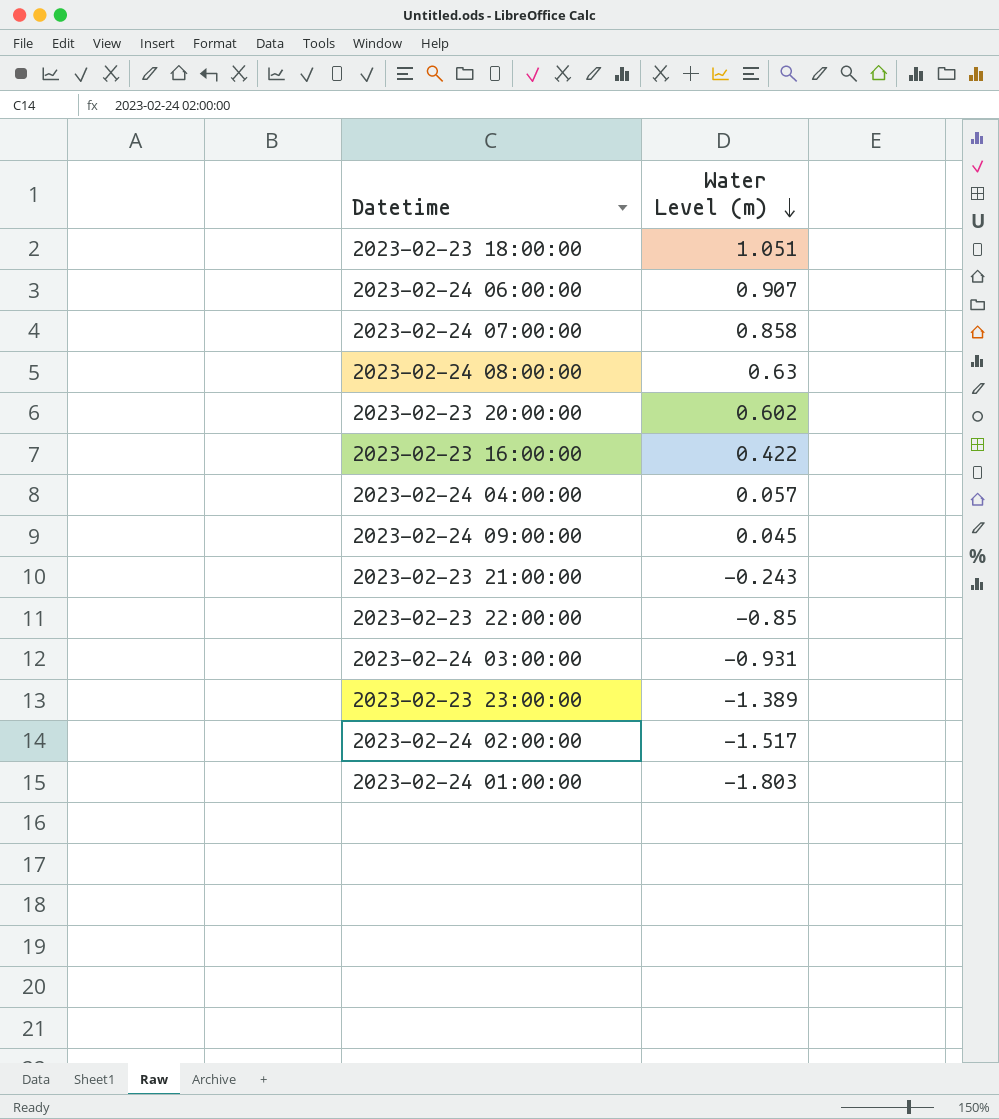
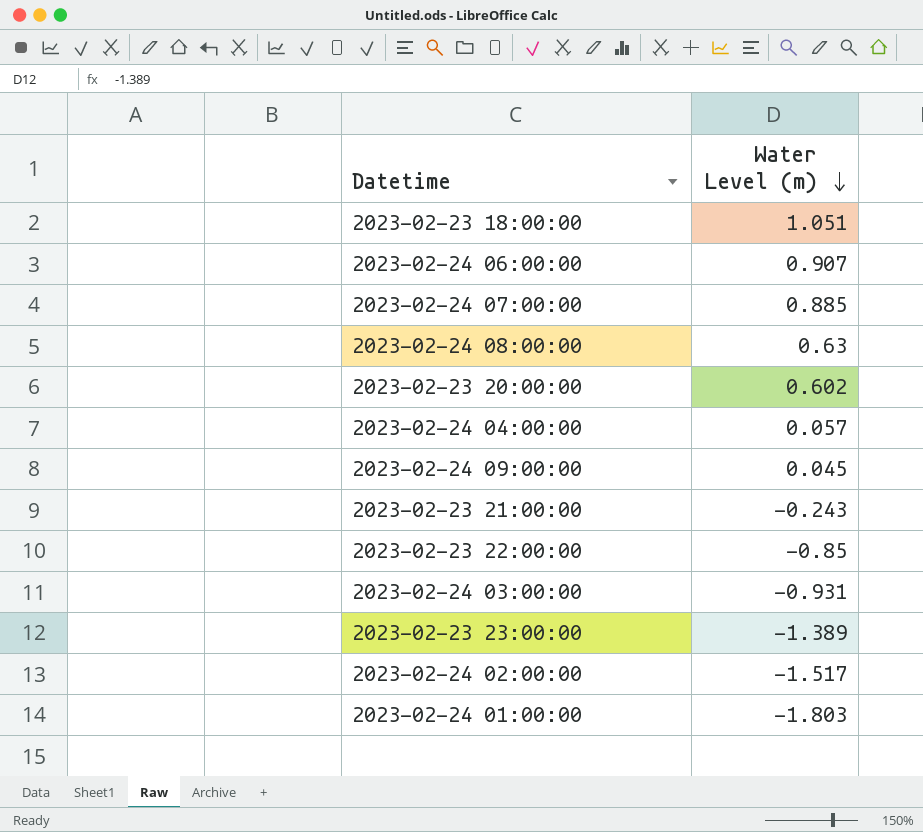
row 2023-02-23 16:00:00: 0.422 -> none
2023-02-24 07:00:00 | Water Level (m): 0.858 -> 0.885

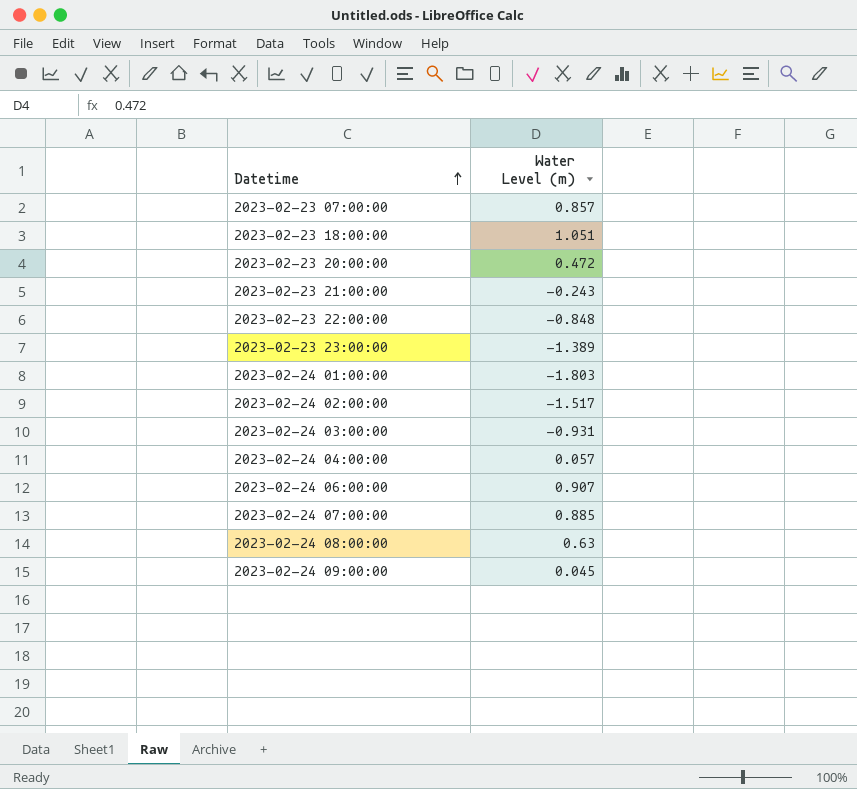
row order: Water Level (m) descending -> Datetime ascending
row 2023-02-23 07:00:00: none -> 0.857
2023-02-23 20:00:00 | Water Level (m): 0.602 -> 0.472
2023-02-23 22:00:00 | Water Level (m): -0.85 -> -0.848

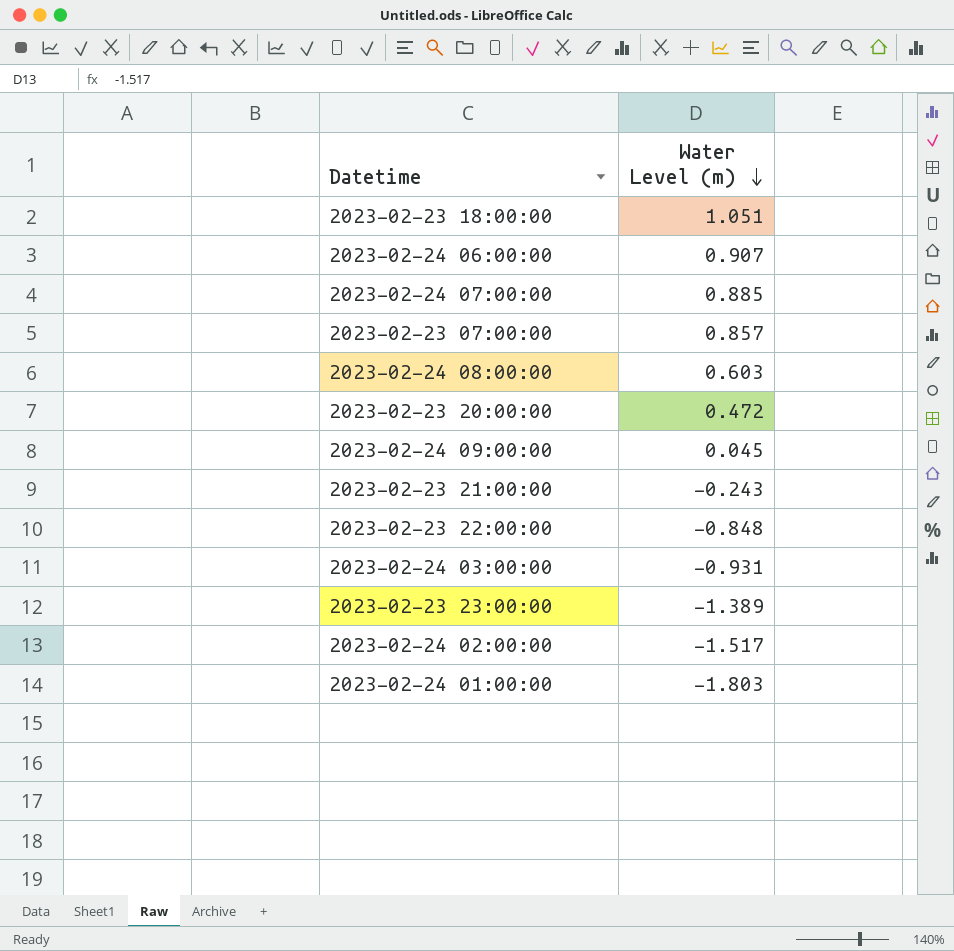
row order: Datetime ascending -> Water Level (m) descending
row 2023-02-24 04:00:00: 0.057 -> none
2023-02-24 08:00:00 | Water Level (m): 0.63 -> 0.603

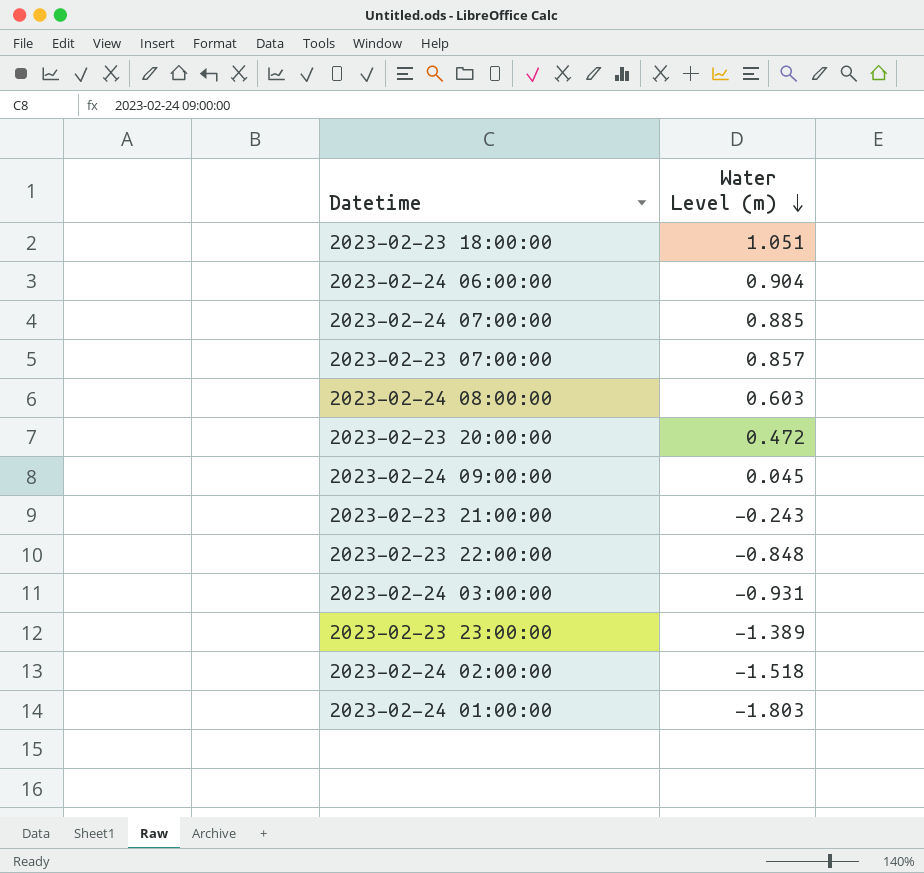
2023-02-24 06:00:00 | Water Level (m): 0.907 -> 0.904
2023-02-24 02:00:00 | Water Level (m): -1.517 -> -1.518

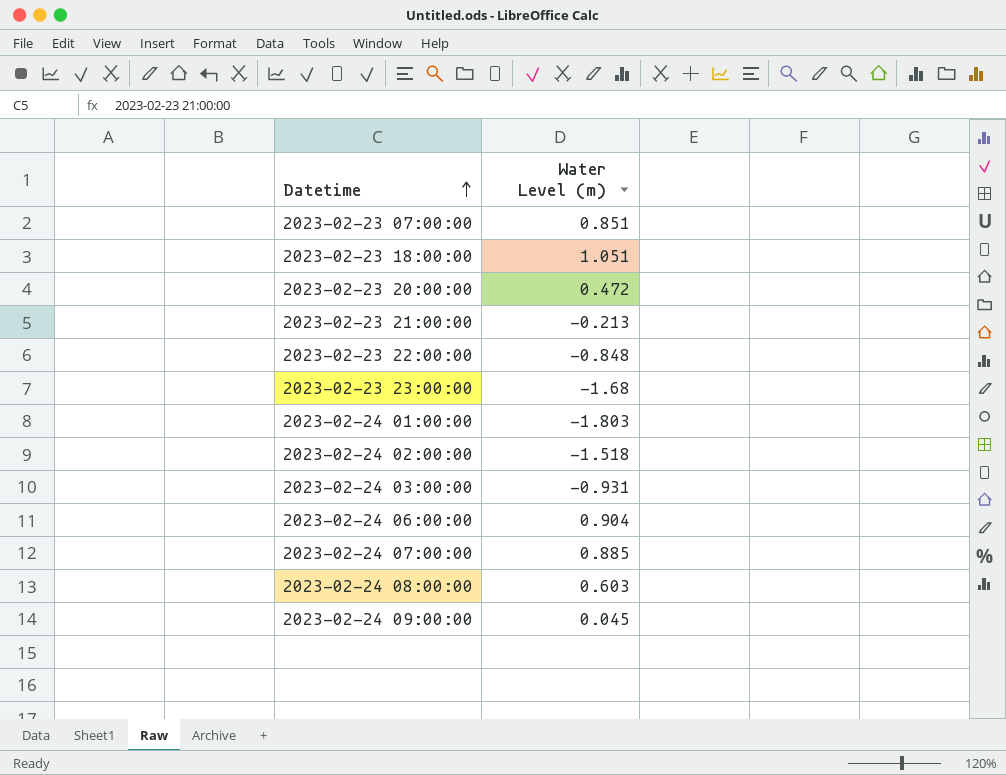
row order: Water Level (m) descending -> Datetime ascending
2023-02-23 07:00:00 | Water Level (m): 0.857 -> 0.851
2023-02-23 21:00:00 | Water Level (m): -0.243 -> -0.213
2023-02-23 23:00:00 | Water Level (m): -1.389 -> -1.68

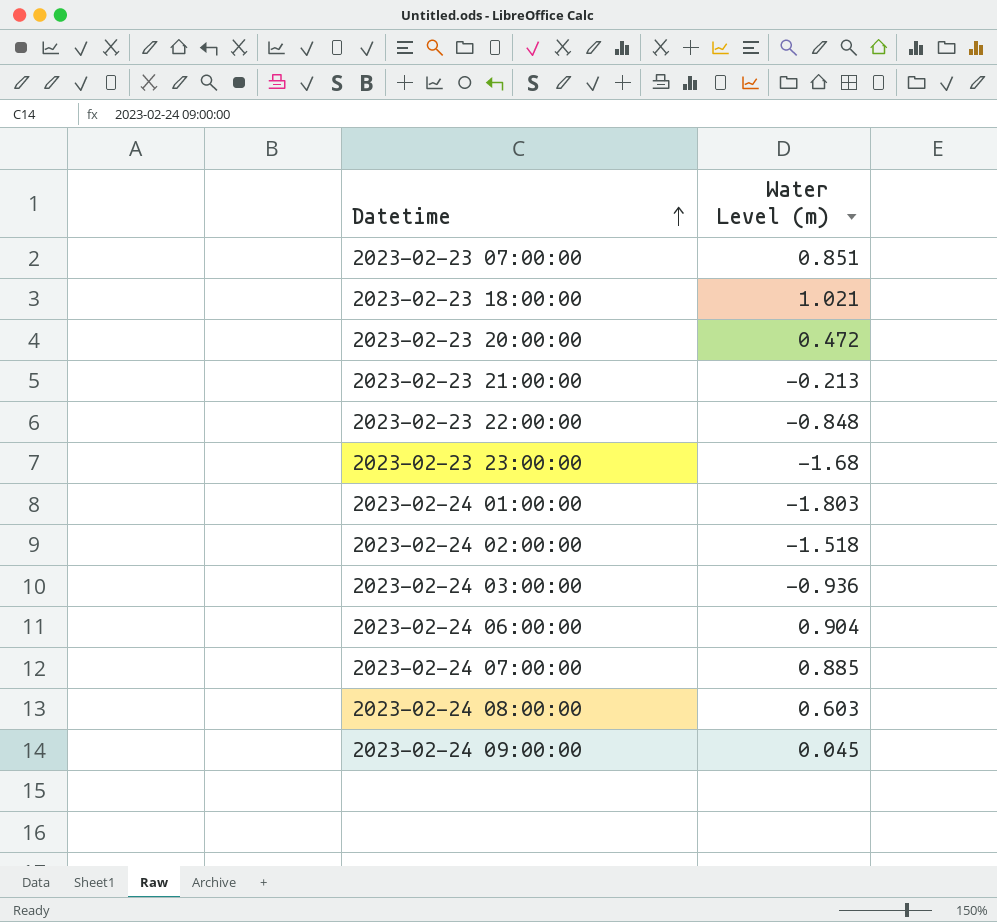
2023-02-23 18:00:00 | Water Level (m): 1.051 -> 1.021
2023-02-24 03:00:00 | Water Level (m): -0.931 -> -0.936

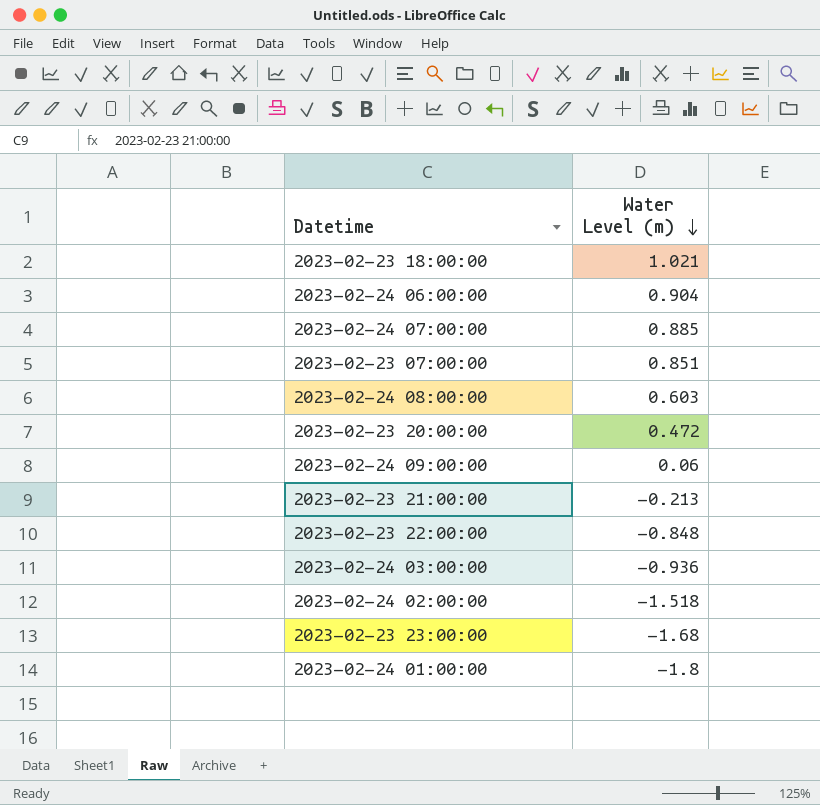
row order: Datetime ascending -> Water Level (m) descending
2023-02-24 09:00:00 | Water Level (m): 0.045 -> 0.06
2023-02-24 01:00:00 | Water Level (m): -1.803 -> -1.8

